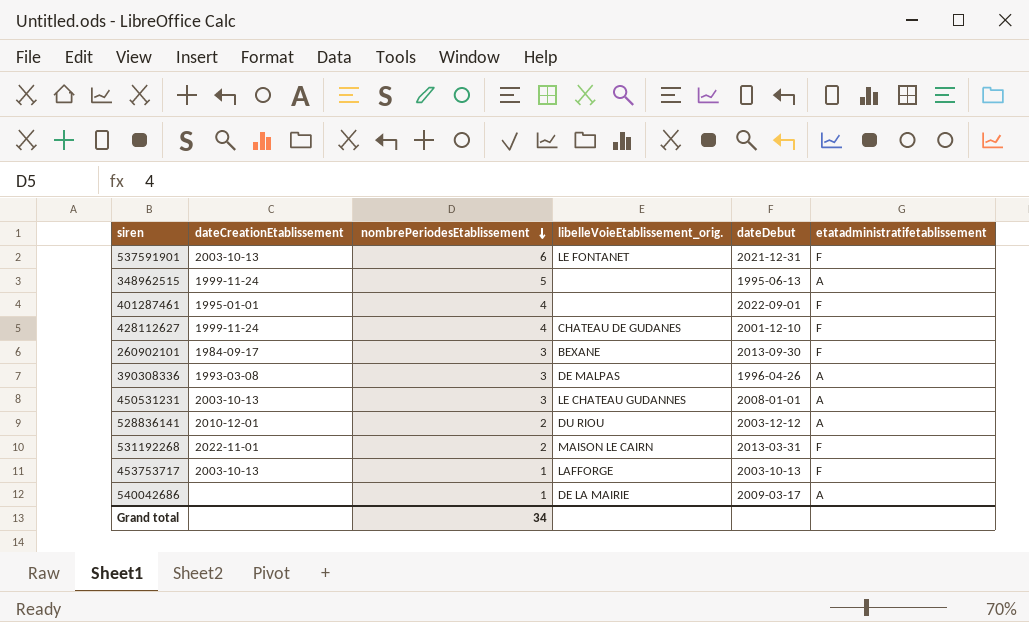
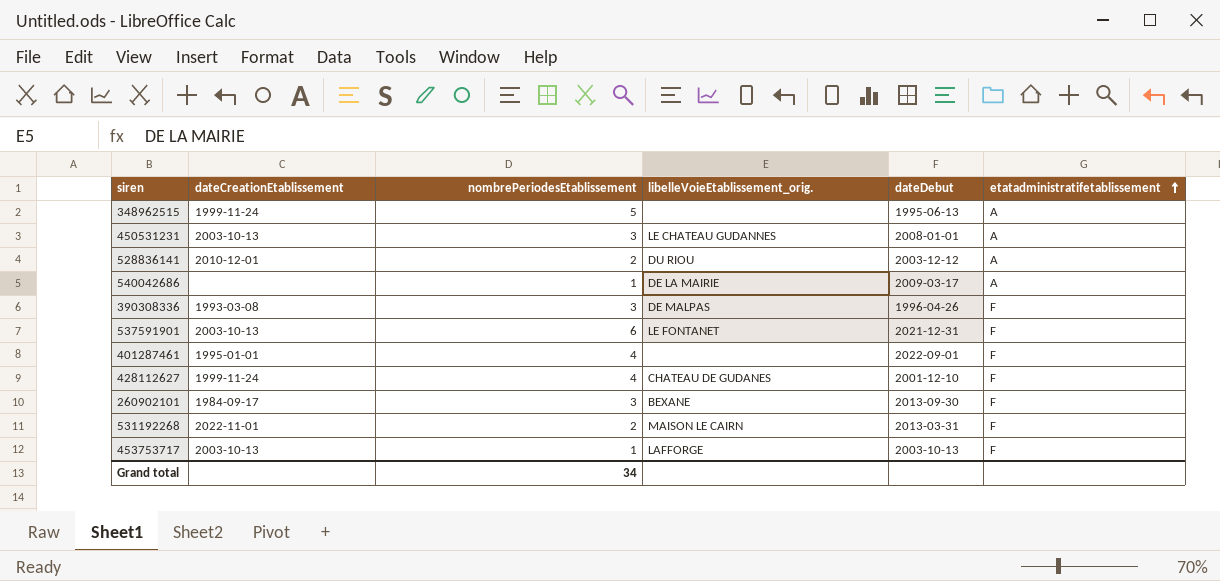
row order: nombrePeriodesEtablissement descending -> etatadministratifetablissement ascending
390308336 | etatadministratifetablissement: A -> F

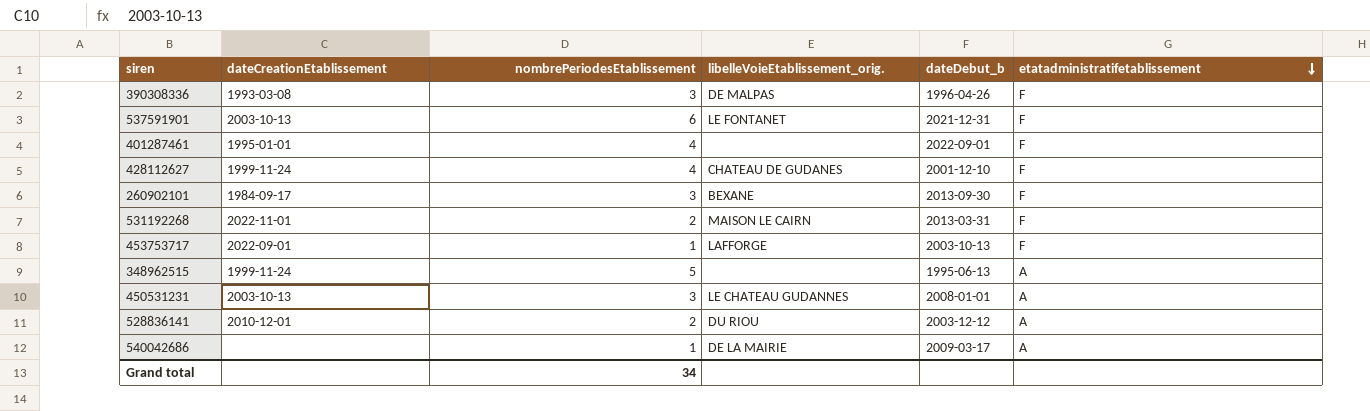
row order: etatadministratifetablissement ascending -> etatadministratifetablissement descending
column name: dateDebut -> dateDebut_b
453753717 | dateCreationEtablissement: 2003-10-13 -> 2022-09-01

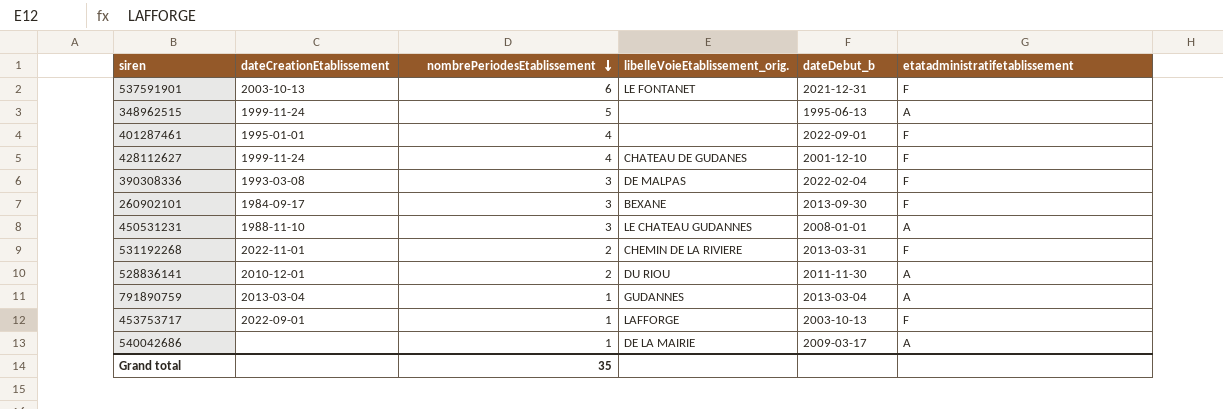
row order: etatadministratifetablissement descending -> nombrePeriodesEtablissement descending
390308336 | dateDebut_b: 1996-04-26 -> 2022-02-04
450531231 | dateCreationEtablissement: 2003-10-13 -> 1988-11-10
531192268 | libelleVoieEtablissement_orig.: MAISON LE CAIRN -> CHEMIN DE LA RIVIERE
528836141 | dateDebut_b: 2003-12-12 -> 2011-11-30
row 791890759: none -> 2013-03-04 | 1 | GUDANNES | 2013-03-04 | A
Grand total | nombrePeriodesEtablissement: 34 -> 35

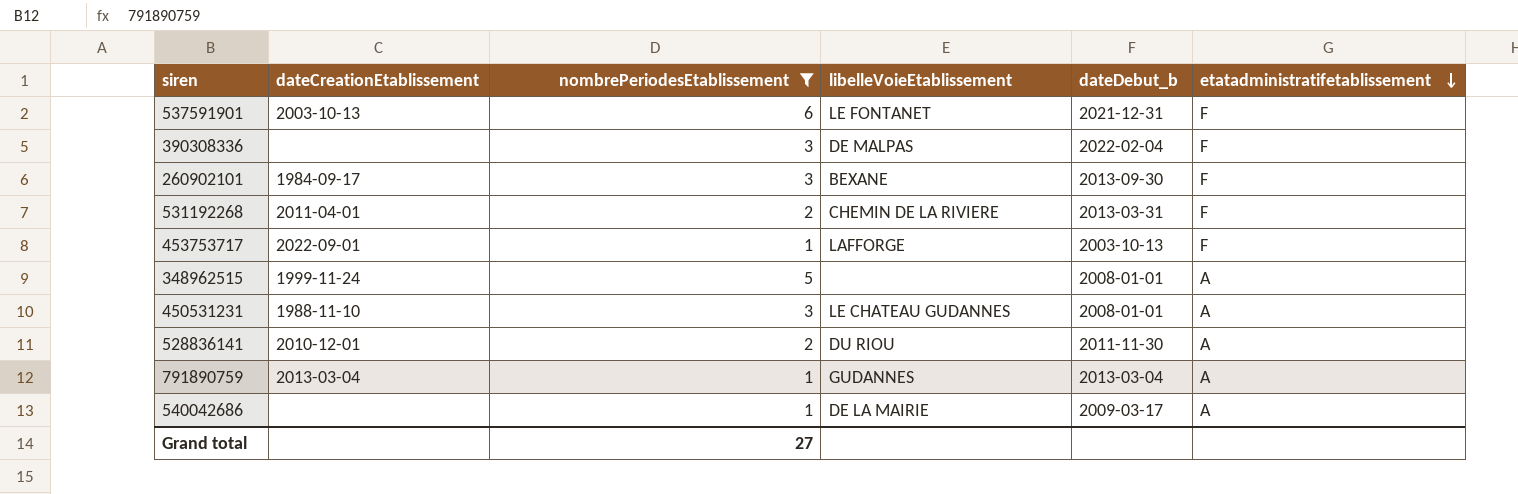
filter: none -> nombrePeriodesEtablissement != 4
row order: nombrePeriodesEtablissement descending -> etatadministratifetablissement descending
column name: libelleVoieEtablissement_orig. -> libelleVoieEtablissement
390308336 | dateCreationEtablissement: 1993-03-08 -> none
531192268 | dateCreationEtablissement: 2022-11-01 -> 2011-04-01
348962515 | dateDebut_b: 1995-06-13 -> 2008-01-01
Grand total | nombrePeriodesEtablissement: 35 -> 27

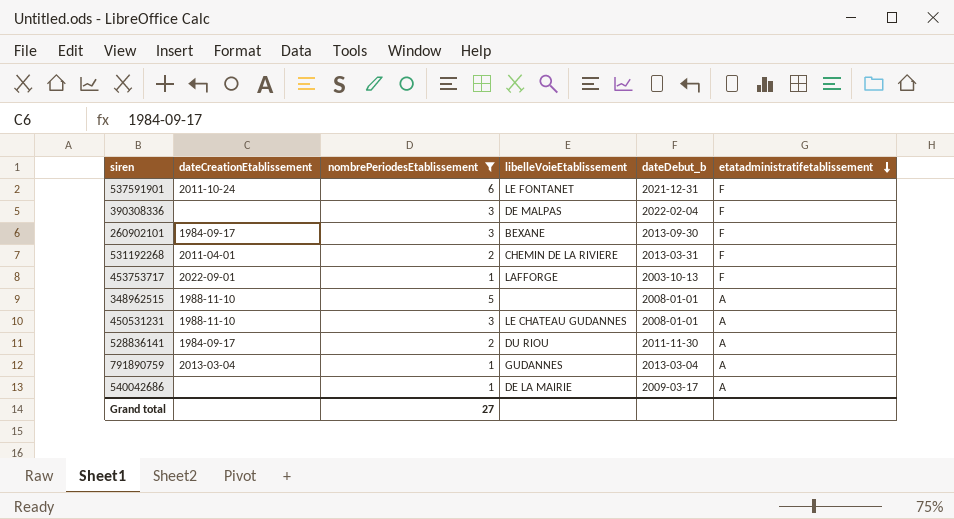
537591901 | dateCreationEtablissement: 2003-10-13 -> 2011-10-24
348962515 | dateCreationEtablissement: 1999-11-24 -> 1988-11-10
528836141 | dateCreationEtablissement: 2010-12-01 -> 1984-09-17

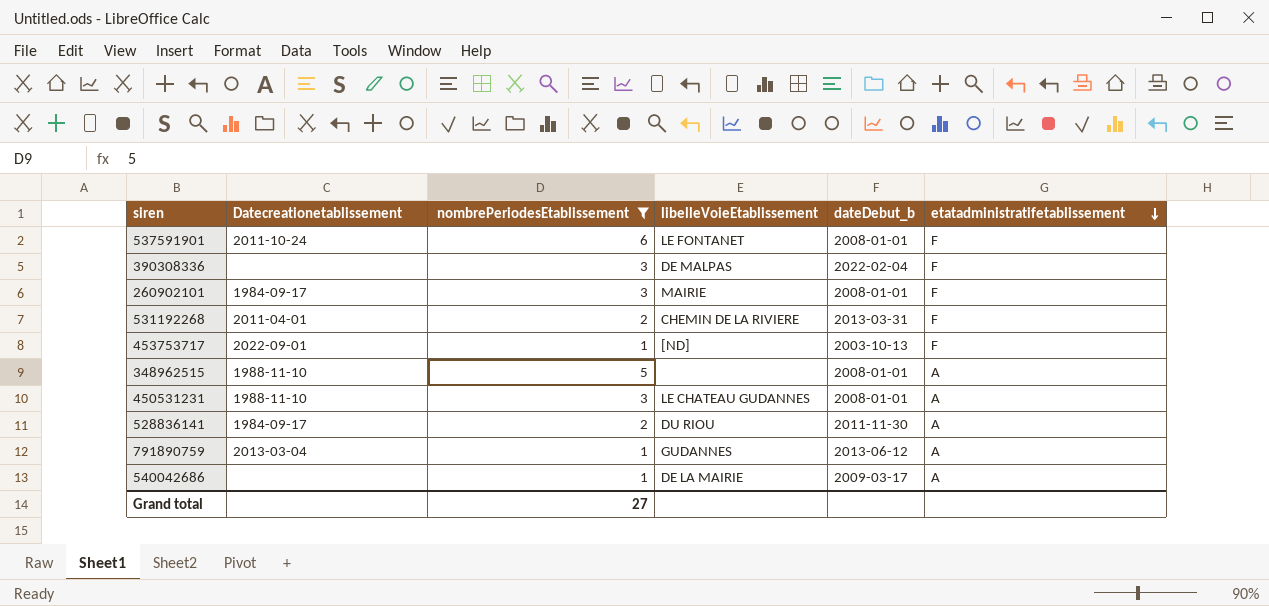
column name: dateCreationEtablissement -> Datecreationetablissement
537591901 | dateDebut_b: 2021-12-31 -> 2008-01-01
260902101 | libelleVoieEtablissement: BEXANE -> MAIRIE
260902101 | dateDebut_b: 2013-09-30 -> 2008-01-01
453753717 | libelleVoieEtablissement: LAFFORGE -> [ND]
791890759 | dateDebut_b: 2013-03-04 -> 2013-06-12

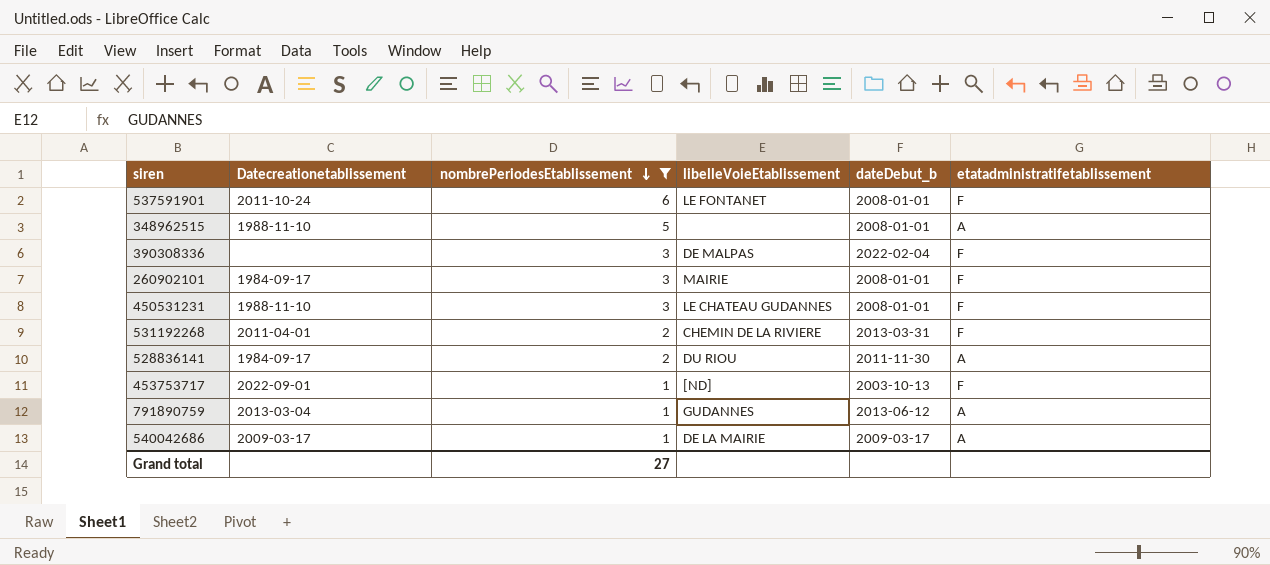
row order: etatadministratifetablissement descending -> nombrePeriodesEtablissement descending
450531231 | etatadministratifetablissement: A -> F
540042686 | Datecreationetablissement: none -> 2009-03-17

